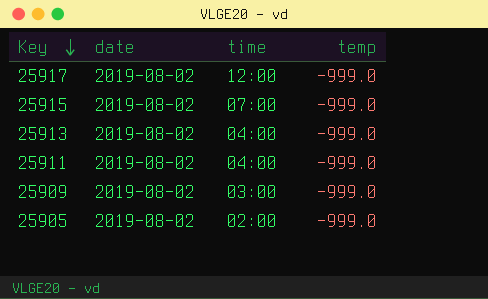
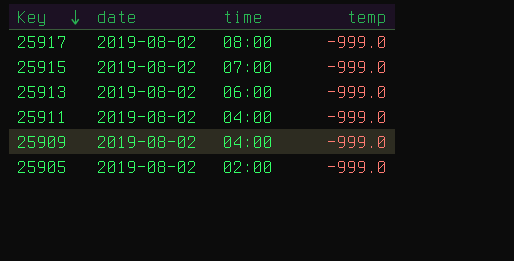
25917 | time: 12:00 -> 08:00
25913 | time: 04:00 -> 06:00
25909 | time: 03:00 -> 04:00

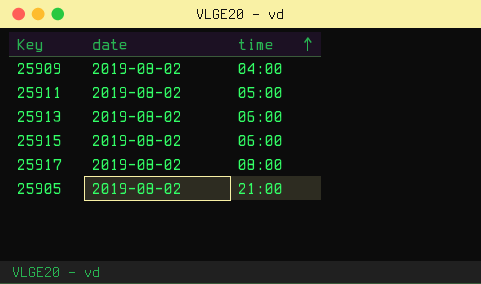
row order: Key descending -> time ascending
column temp | position: 4 -> none
25911 | time: 04:00 -> 05:00
25915 | time: 07:00 -> 06:00
25905 | time: 02:00 -> 21:00

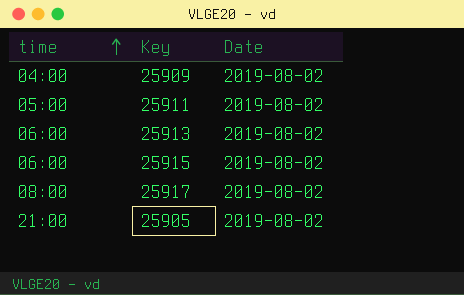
column time | position: 3 -> 1
column name: date -> Date

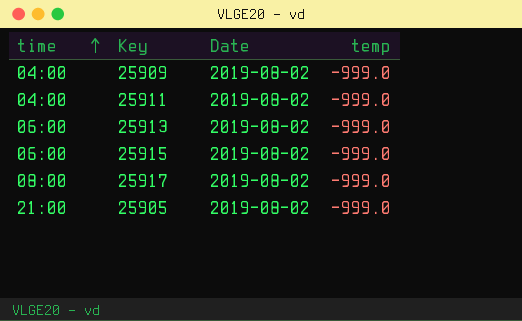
column temp | position: none -> 4
25911 | time: 05:00 -> 04:00

